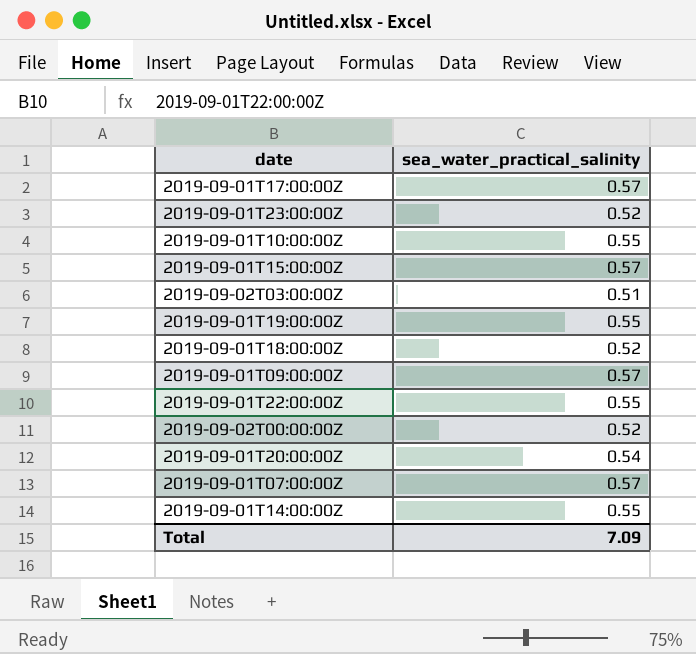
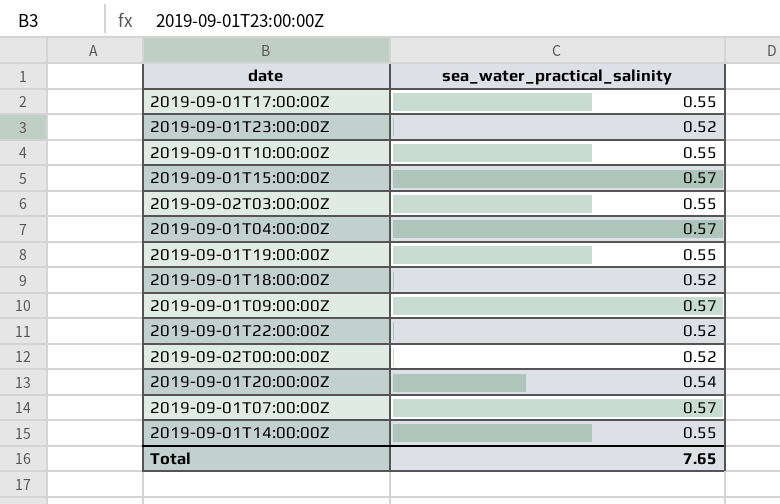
2019-09-01T17:00:00Z | sea_water_practical_salinity: 0.57 -> 0.55
2019-09-02T03:00:00Z | sea_water_practical_salinity: 0.51 -> 0.55
row 2019-09-01T04:00:00Z: none -> 0.57
2019-09-01T22:00:00Z | sea_water_practical_salinity: 0.55 -> 0.52
Total | sea_water_practical_salinity: 7.09 -> 7.65

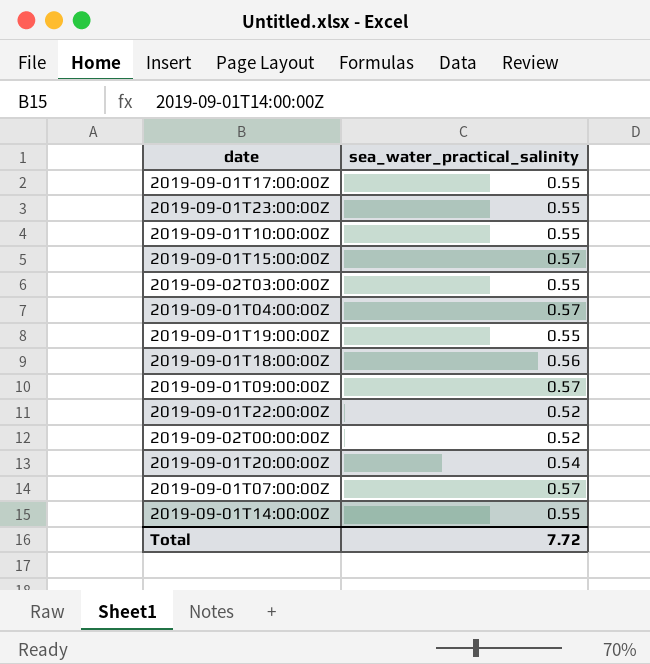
2019-09-01T23:00:00Z | sea_water_practical_salinity: 0.52 -> 0.55
2019-09-01T18:00:00Z | sea_water_practical_salinity: 0.52 -> 0.56
Total | sea_water_practical_salinity: 7.65 -> 7.72

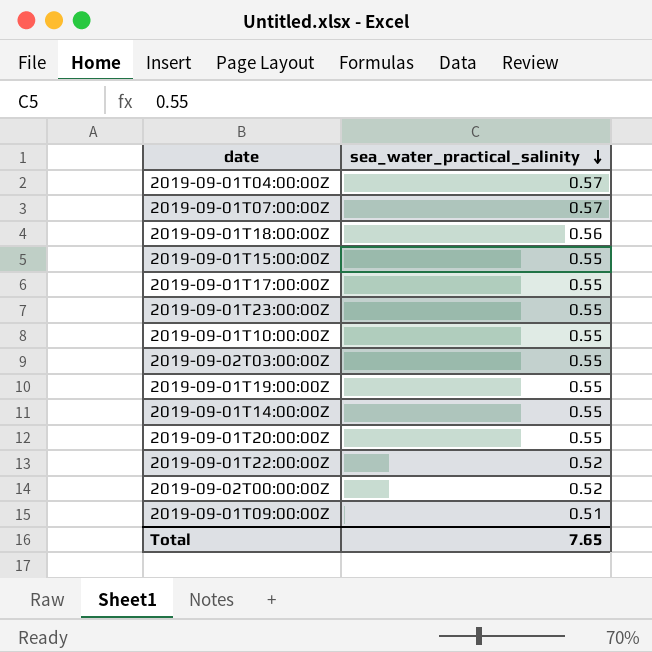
row order: none -> sea_water_practical_salinity descending
2019-09-01T15:00:00Z | sea_water_practical_salinity: 0.57 -> 0.55
2019-09-01T20:00:00Z | sea_water_practical_salinity: 0.54 -> 0.55
2019-09-01T09:00:00Z | sea_water_practical_salinity: 0.57 -> 0.51
Total | sea_water_practical_salinity: 7.72 -> 7.65

